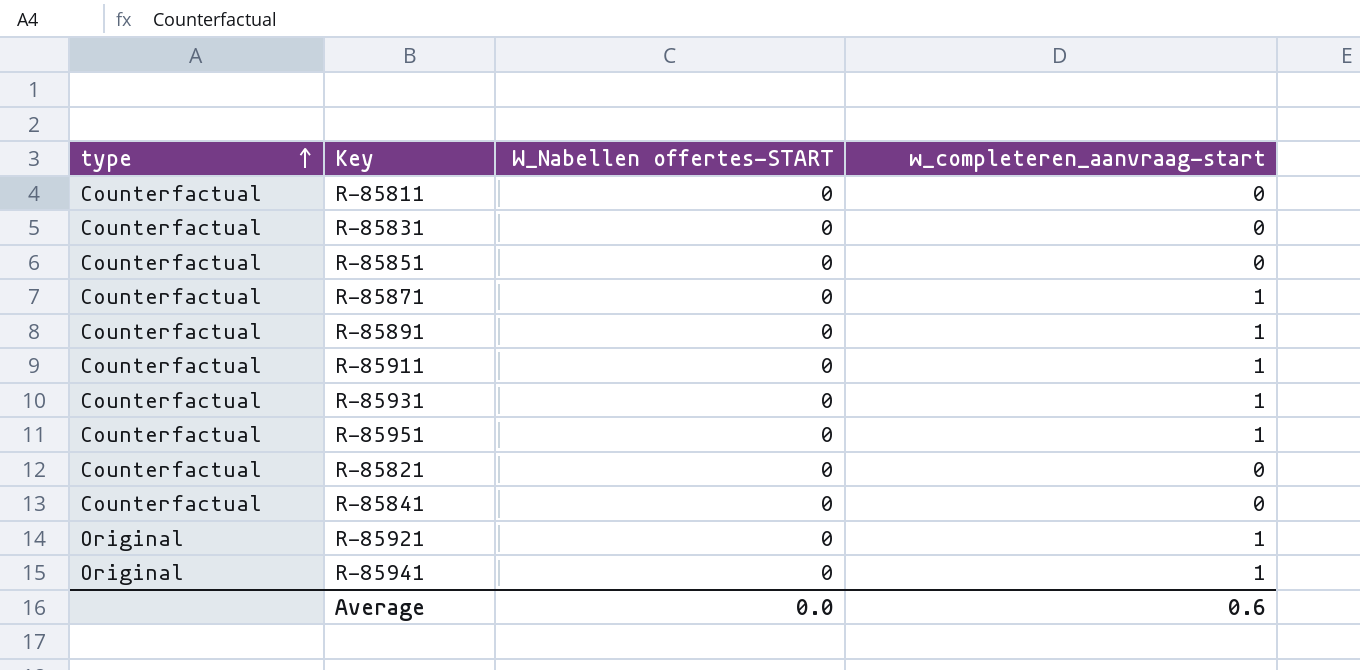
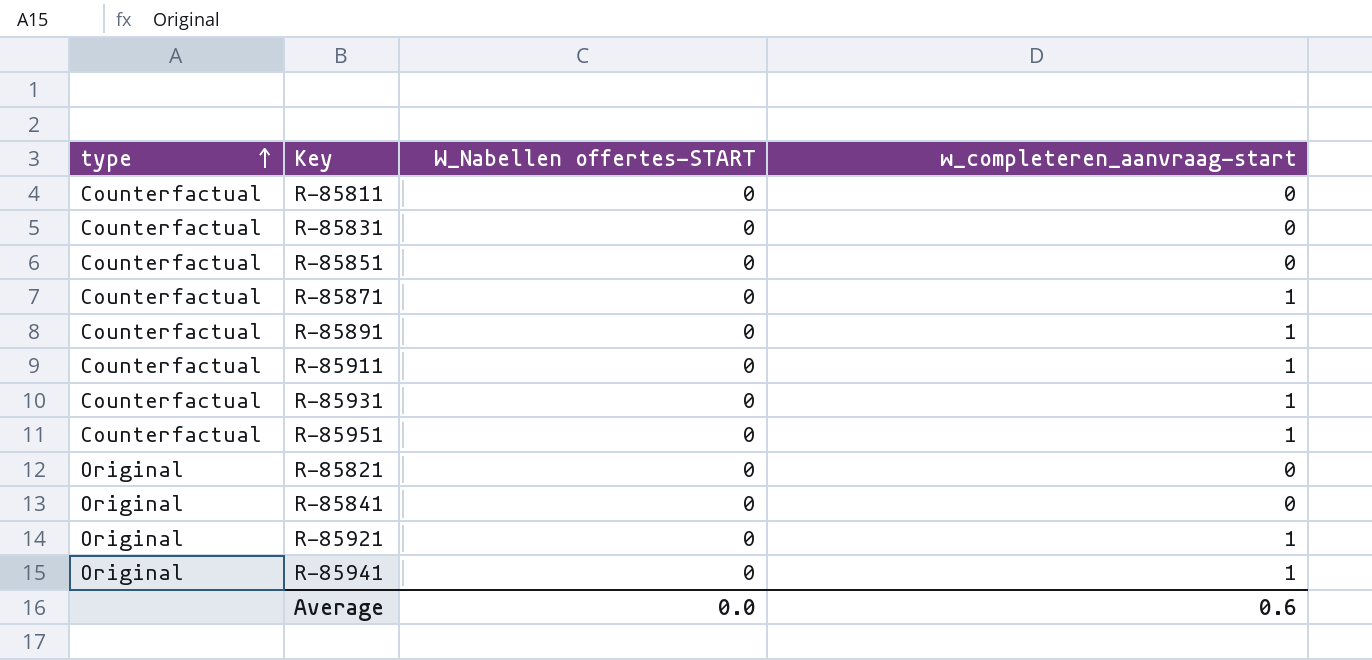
R-85821 | type: Counterfactual -> Original
R-85841 | type: Counterfactual -> Original

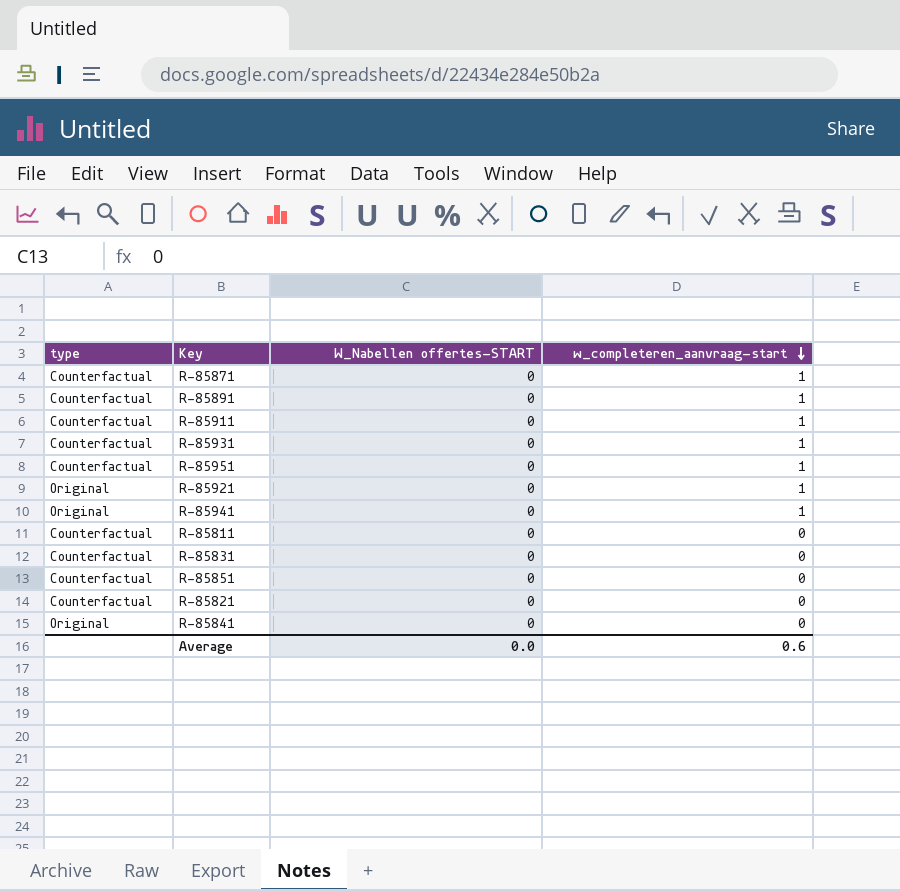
row order: type ascending -> w_completeren_aanvraag-start descending
R-85821 | type: Original -> Counterfactual

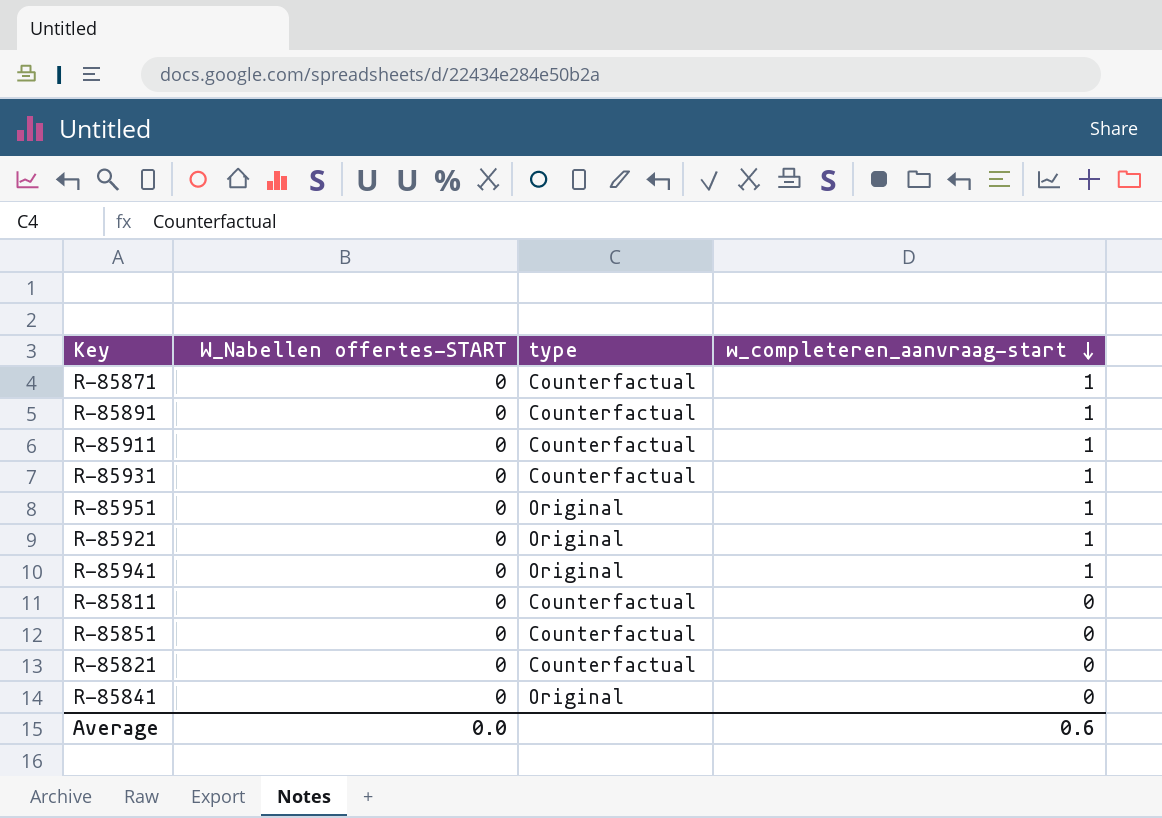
column type | position: 1 -> 3
row R-85831: Counterfactual | 0 | 0 -> none
R-85951 | type: Counterfactual -> Original

